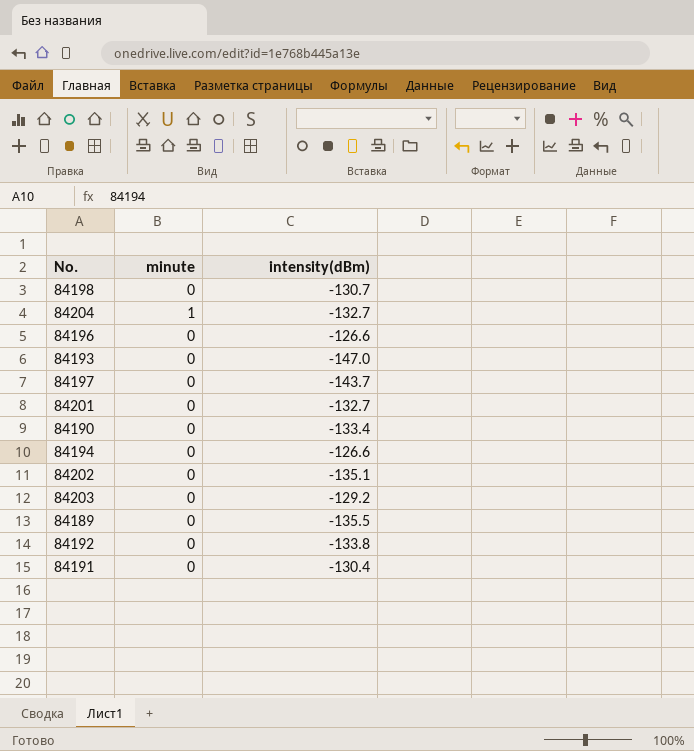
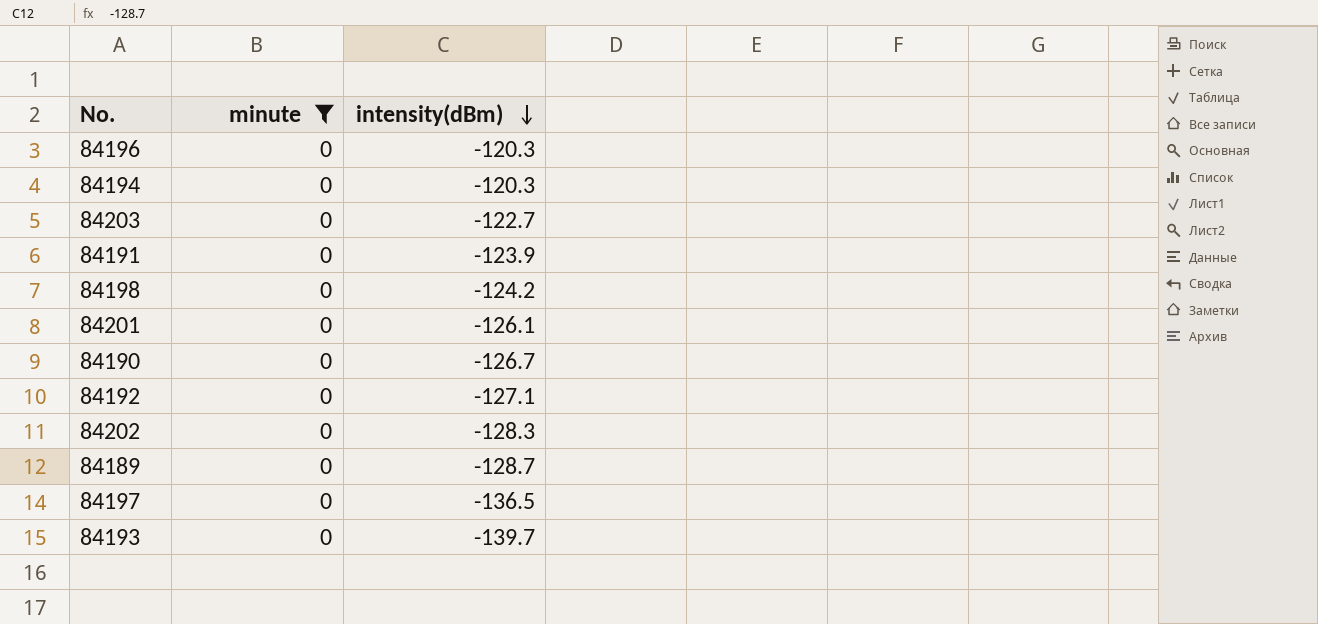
filter: none -> minute = 0
row order: none -> intensity(dBm) descending
84196 | intensity(dBm): -126.6 -> -120.3
84194 | intensity(dBm): -126.6 -> -120.3
84203 | intensity(dBm): -129.2 -> -122.7
84191 | intensity(dBm): -130.4 -> -123.9
84198 | intensity(dBm): -130.7 -> -124.2
84201 | intensity(dBm): -132.7 -> -126.1
84190 | intensity(dBm): -133.4 -> -126.7
84192 | intensity(dBm): -133.8 -> -127.1
84202 | intensity(dBm): -135.1 -> -128.3
84189 | intensity(dBm): -135.5 -> -128.7
84197 | intensity(dBm): -143.7 -> -136.5
84193 | intensity(dBm): -147.0 -> -139.7

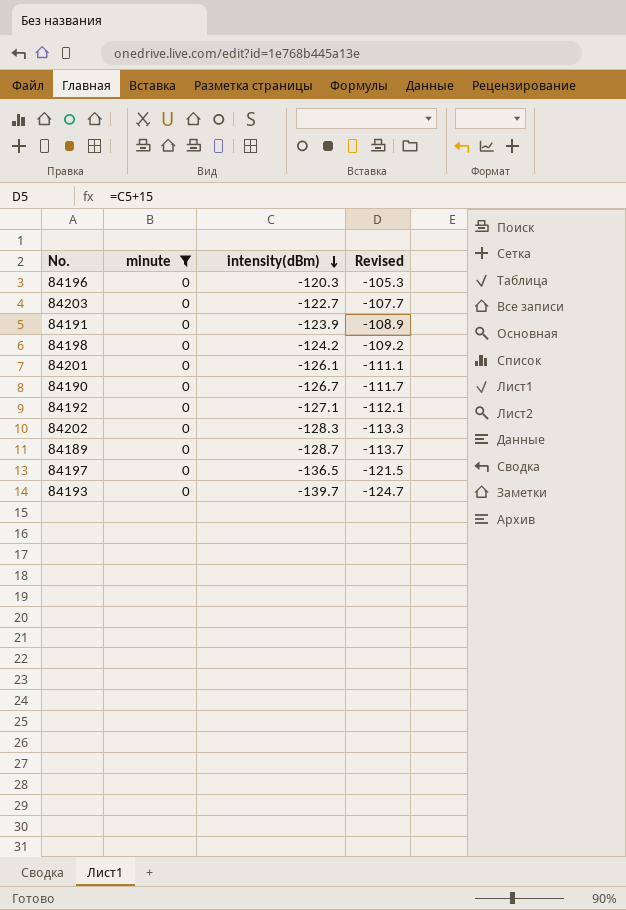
column Revised | formula: none -> [intensity(dBm)] + 15
row 84194: 0 | -120.3 -> none

